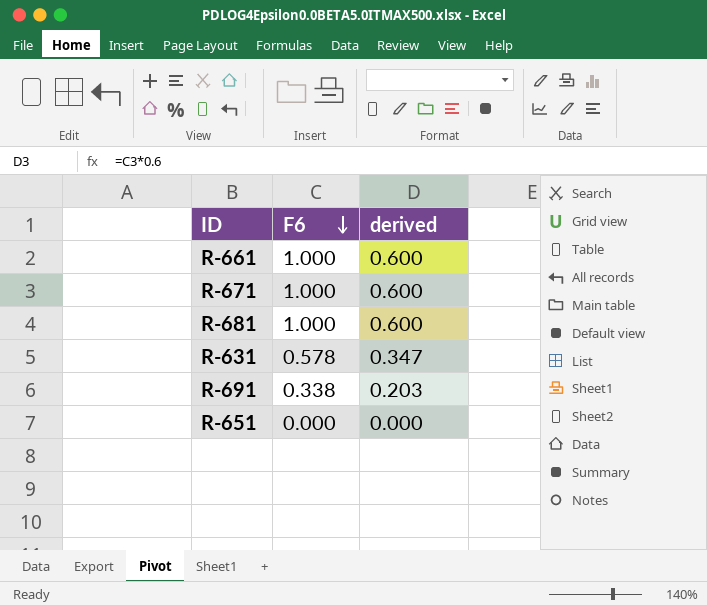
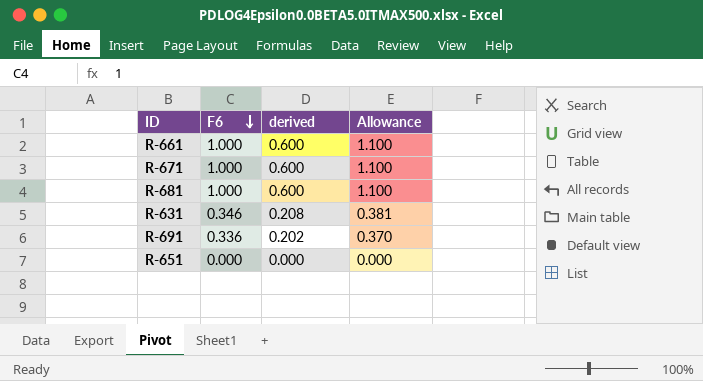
column Allowance | formula: none -> [F6] * 1.1
R-631 | F6: 0.578 -> 0.346
R-631 | derived: 0.347 -> 0.208
R-691 | F6: 0.338 -> 0.336
R-691 | derived: 0.203 -> 0.202

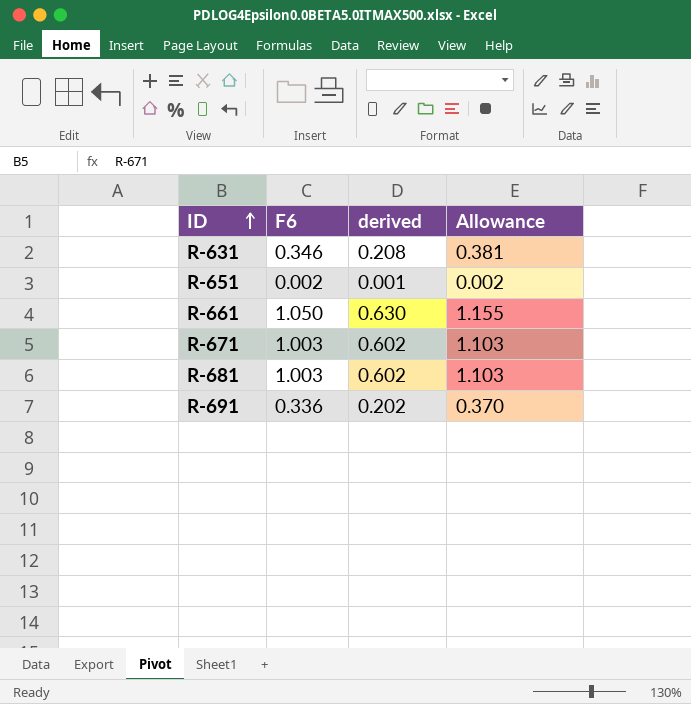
row order: F6 descending -> ID ascending
R-651 | F6: 0.000 -> 0.002
R-651 | derived: 0.000 -> 0.001
R-651 | Allowance: 0.000 -> 0.002
R-661 | F6: 1.000 -> 1.050
R-661 | derived: 0.600 -> 0.630
R-661 | Allowance: 1.100 -> 1.155
R-671 | F6: 1.000 -> 1.003
R-671 | derived: 0.600 -> 0.602
R-671 | Allowance: 1.100 -> 1.103
R-681 | F6: 1.000 -> 1.003
R-681 | derived: 0.600 -> 0.602
R-681 | Allowance: 1.100 -> 1.103

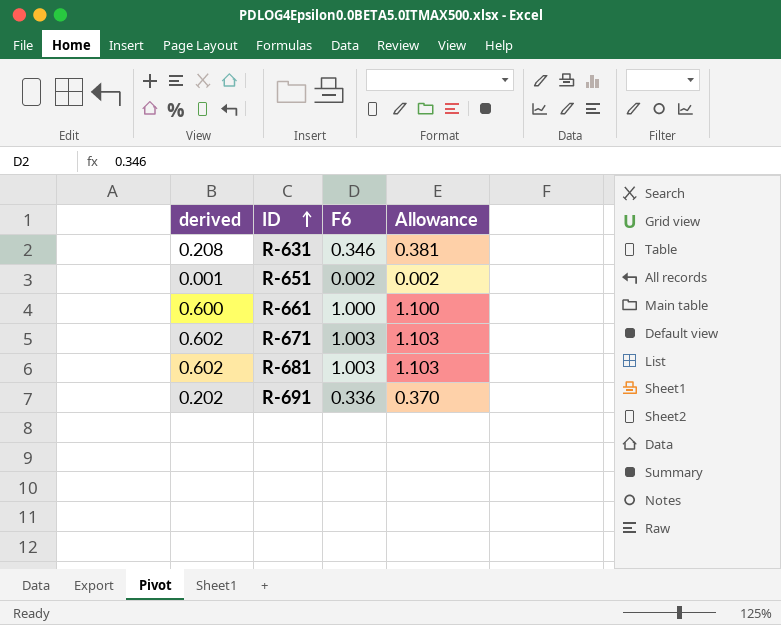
column derived | position: 3 -> 1
R-661 | derived: 0.630 -> 0.600
R-661 | F6: 1.050 -> 1.000
R-661 | Allowance: 1.155 -> 1.100

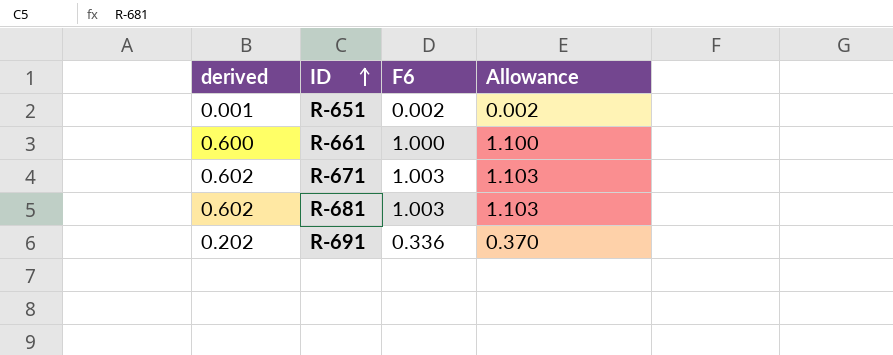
row R-631: 0.208 | 0.346 | 0.381 -> none

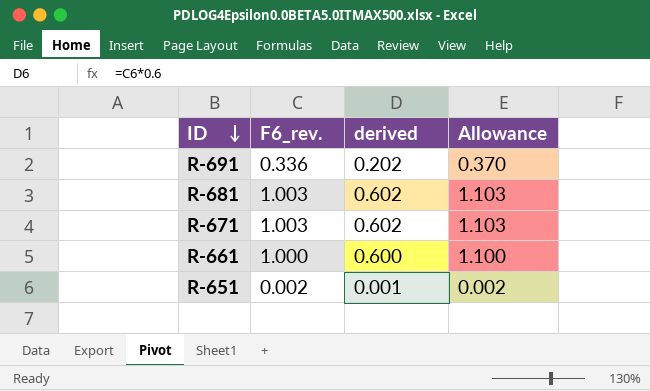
row order: ID ascending -> ID descending
column name: F6 -> F6_rev.
column derived | position: 1 -> 3

